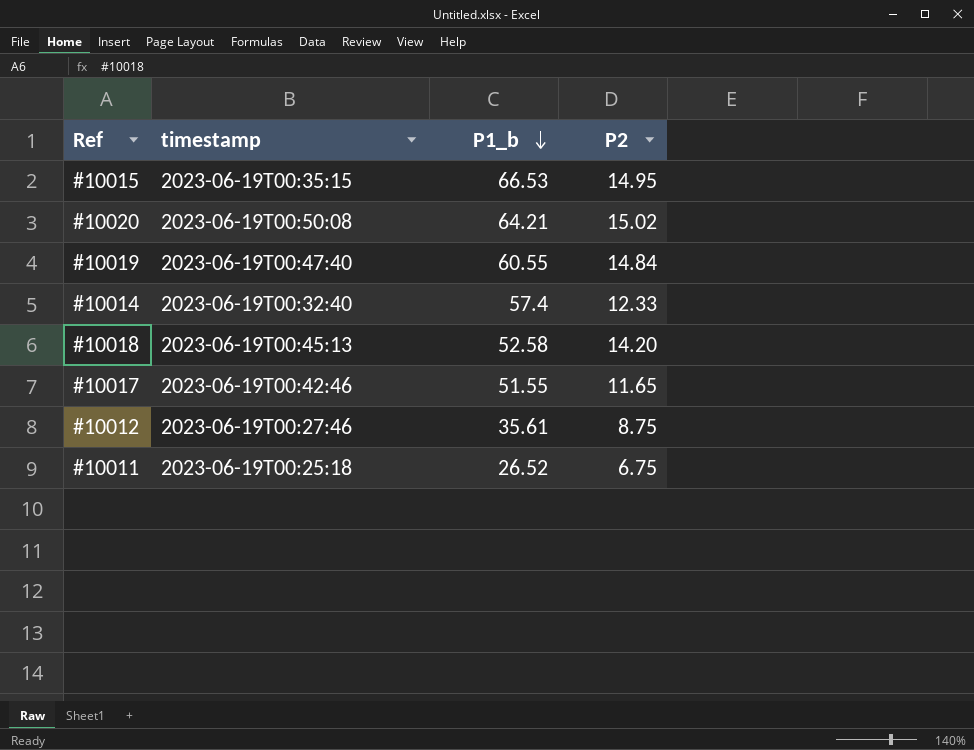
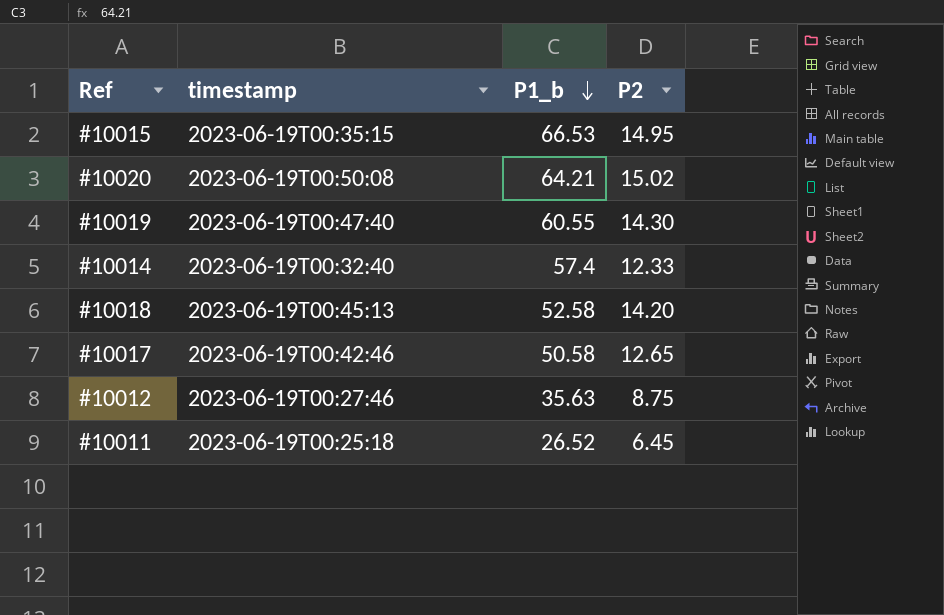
#10019 | P2: 14.84 -> 14.30
#10017 | P1_b: 51.55 -> 50.58
#10017 | P2: 11.65 -> 12.65
#10012 | P1_b: 35.61 -> 35.63
#10011 | P2: 6.75 -> 6.45

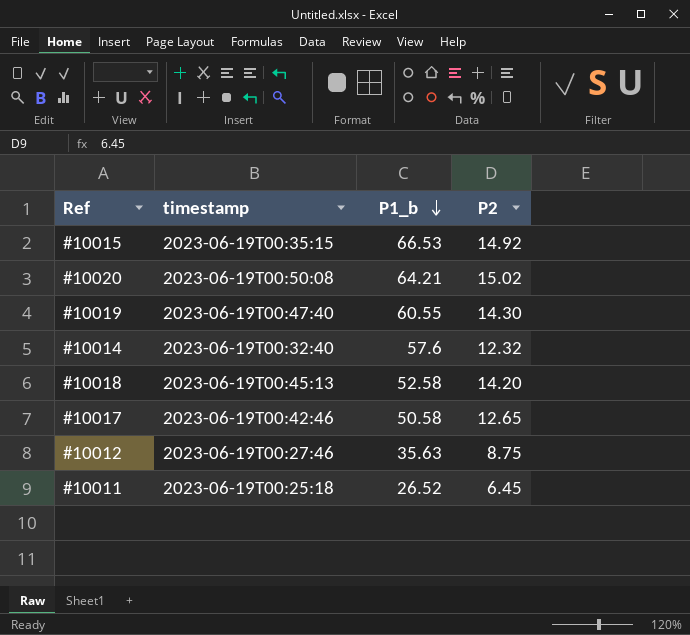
#10015 | P2: 14.95 -> 14.92
#10014 | P1_b: 57.4 -> 57.6
#10014 | P2: 12.33 -> 12.32

